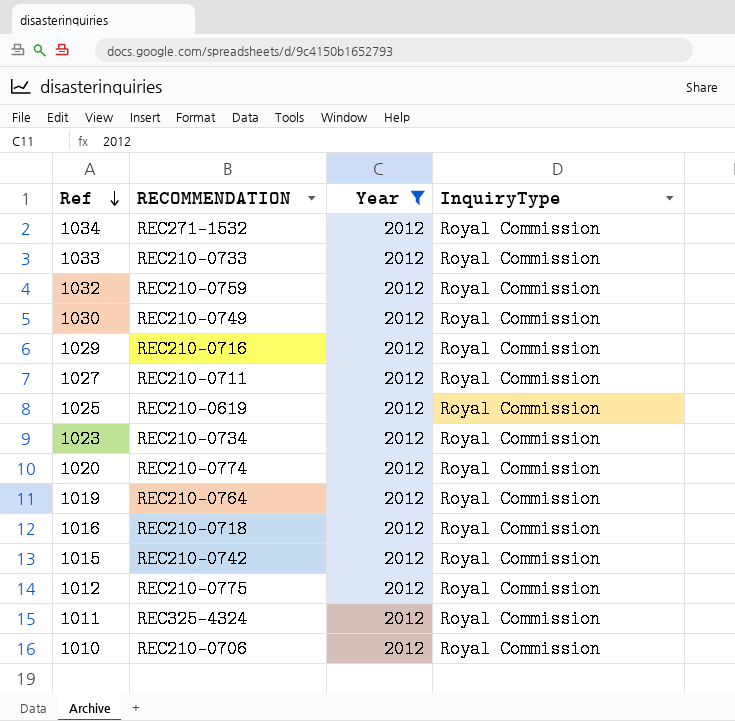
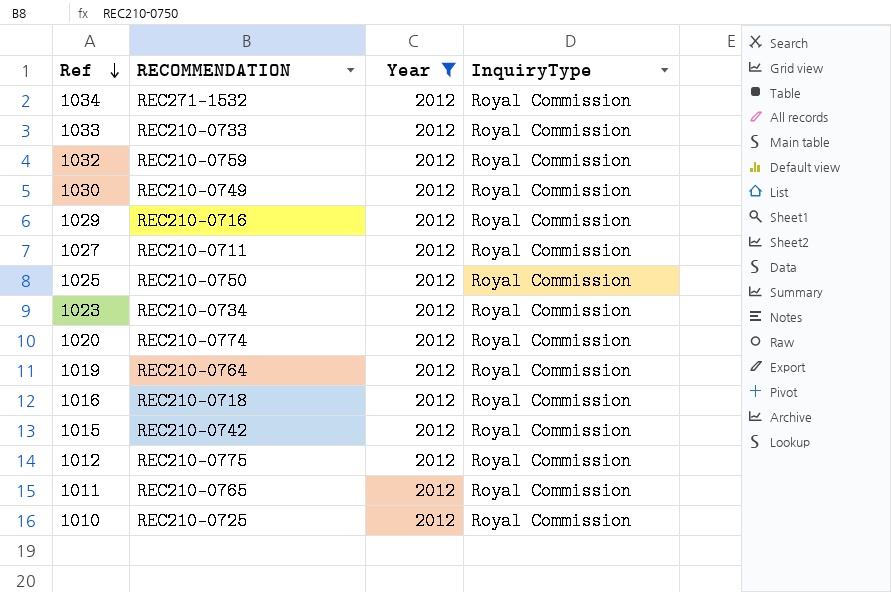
1025 | RECOMMENDATION: REC210-0619 -> REC210-0750
1011 | RECOMMENDATION: REC325-4324 -> REC210-0765
1010 | RECOMMENDATION: REC210-0706 -> REC210-0725

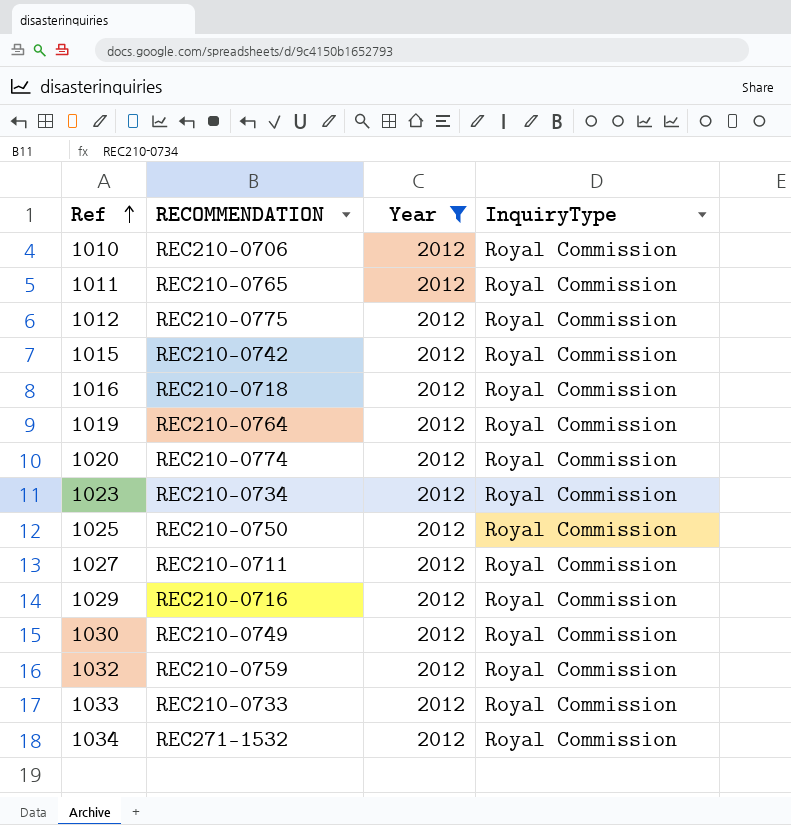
row order: Ref descending -> Ref ascending
1010 | RECOMMENDATION: REC210-0725 -> REC210-0706

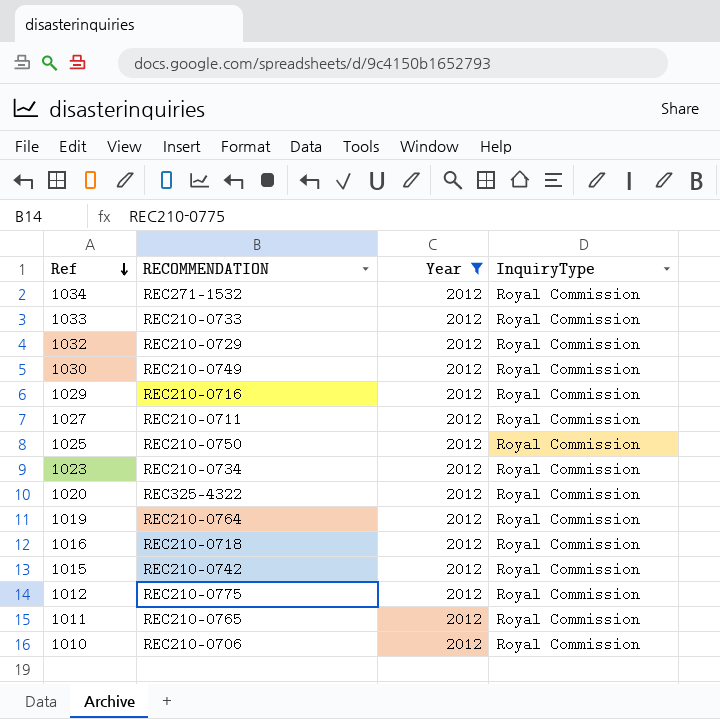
row order: Ref ascending -> Ref descending
1032 | RECOMMENDATION: REC210-0759 -> REC210-0729
1020 | RECOMMENDATION: REC210-0774 -> REC325-4322

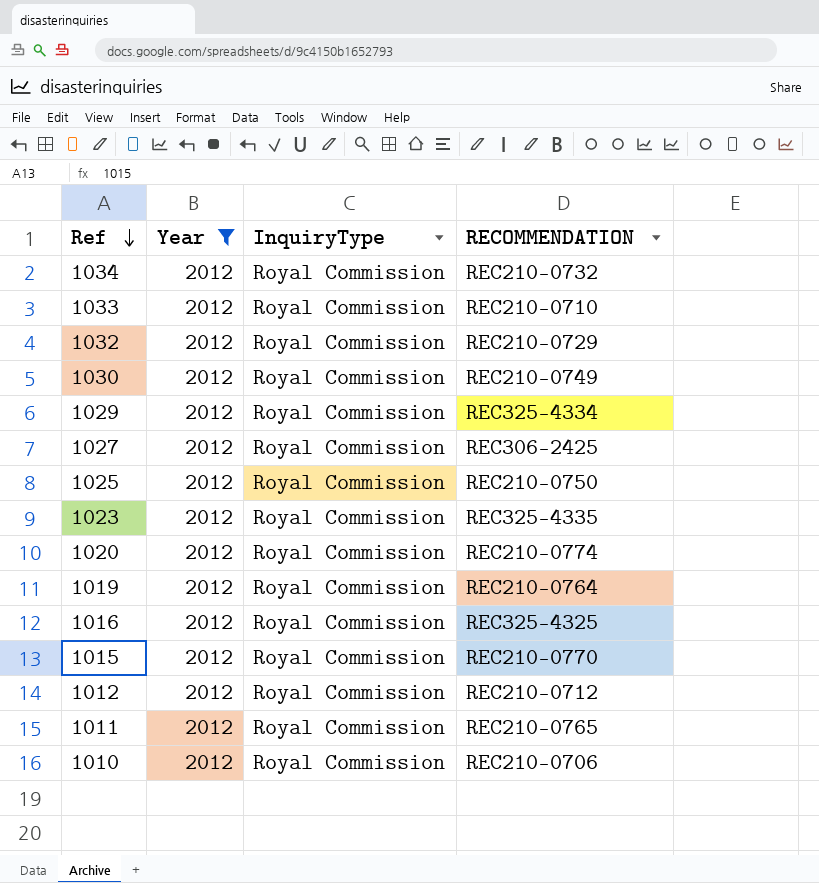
column RECOMMENDATION | position: 2 -> 4
1034 | RECOMMENDATION: REC271-1532 -> REC210-0732
1033 | RECOMMENDATION: REC210-0733 -> REC210-0710
1029 | RECOMMENDATION: REC210-0716 -> REC325-4334
1027 | RECOMMENDATION: REC210-0711 -> REC306-2425
1023 | RECOMMENDATION: REC210-0734 -> REC325-4335
1020 | RECOMMENDATION: REC325-4322 -> REC210-0774
1016 | RECOMMENDATION: REC210-0718 -> REC325-4325
1015 | RECOMMENDATION: REC210-0742 -> REC210-0770
1012 | RECOMMENDATION: REC210-0775 -> REC210-0712

